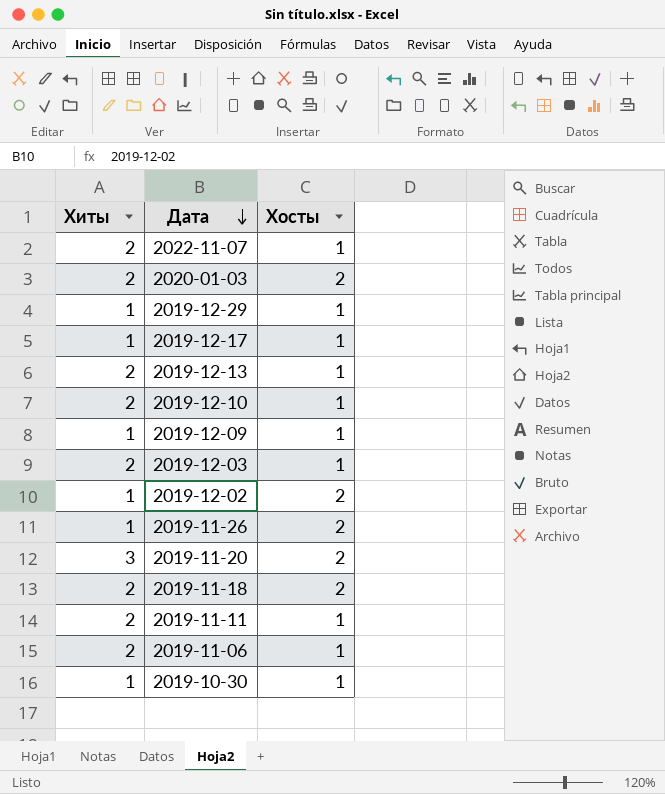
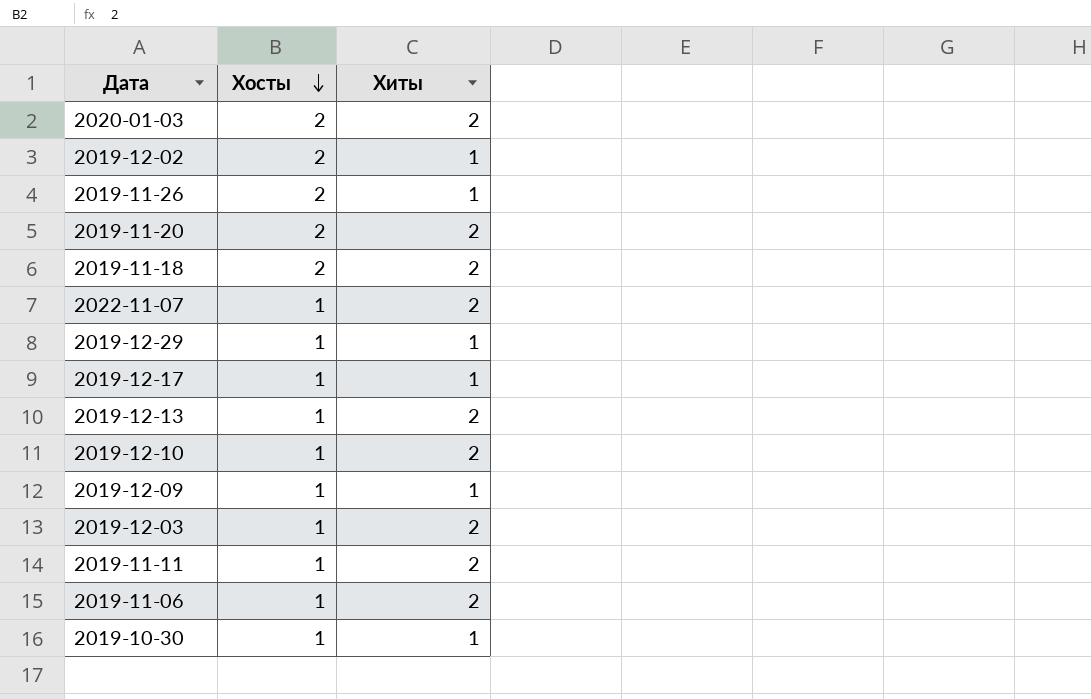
row order: Дата descending -> Хосты descending
column Хиты | position: 1 -> 3
2019-11-20 | Хиты: 3 -> 2

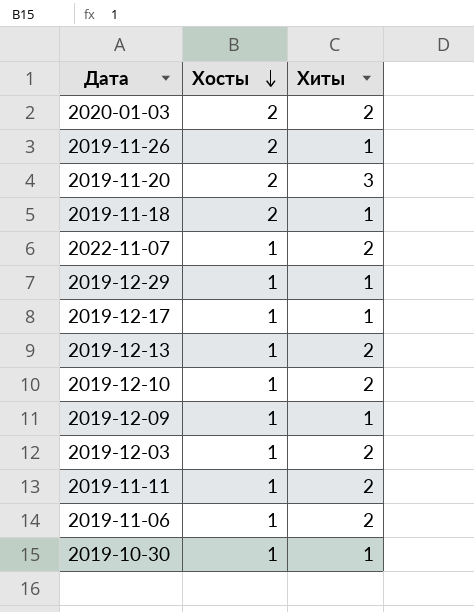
row 2019-12-02: 2 | 1 -> none
2019-11-20 | Хиты: 2 -> 3
2019-11-18 | Хиты: 2 -> 1

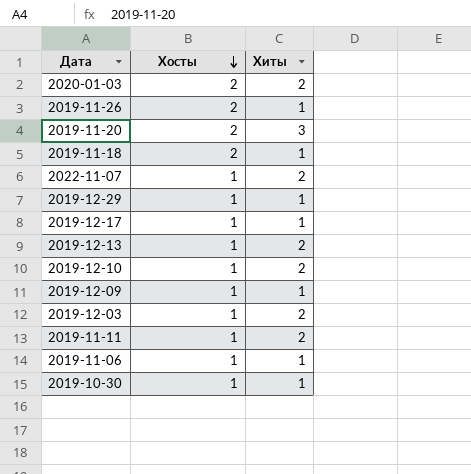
2019-11-06 | Хиты: 2 -> 1

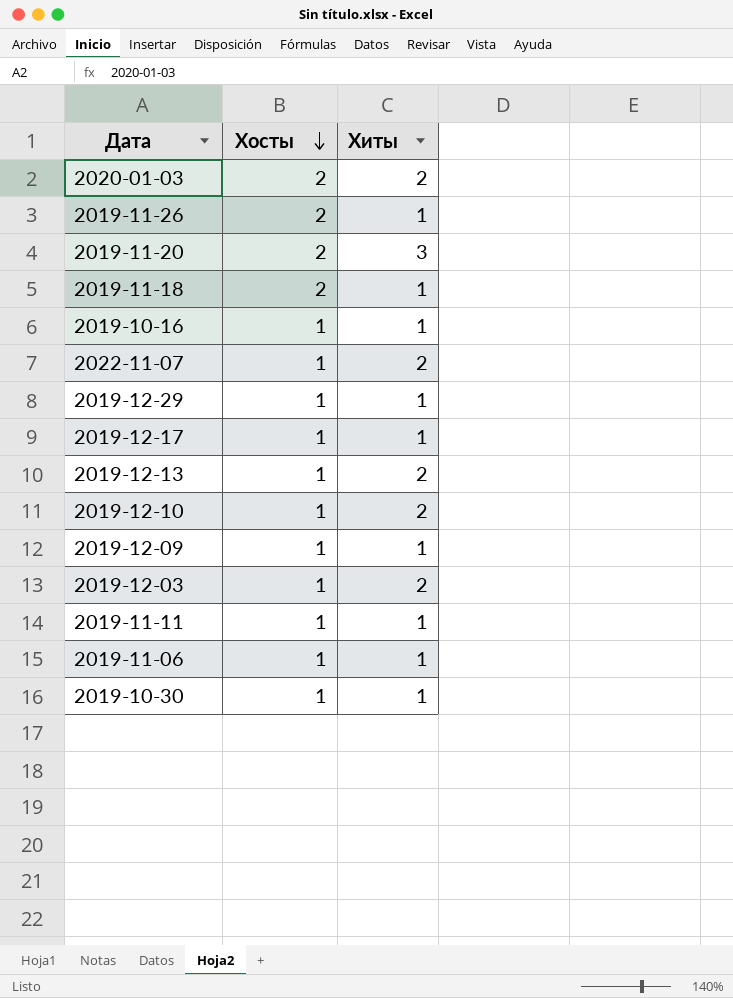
row 2019-10-16: none -> 1 | 1
2019-11-11 | Хиты: 2 -> 1

